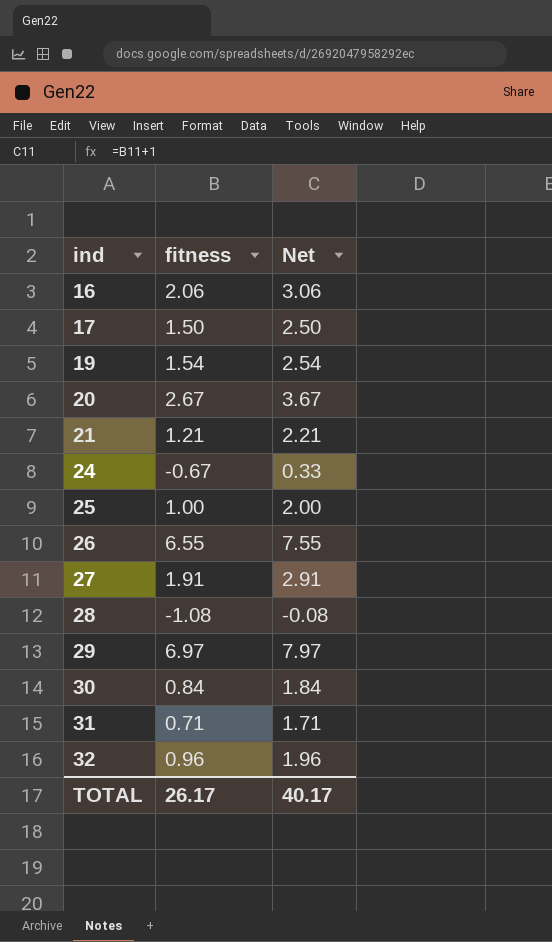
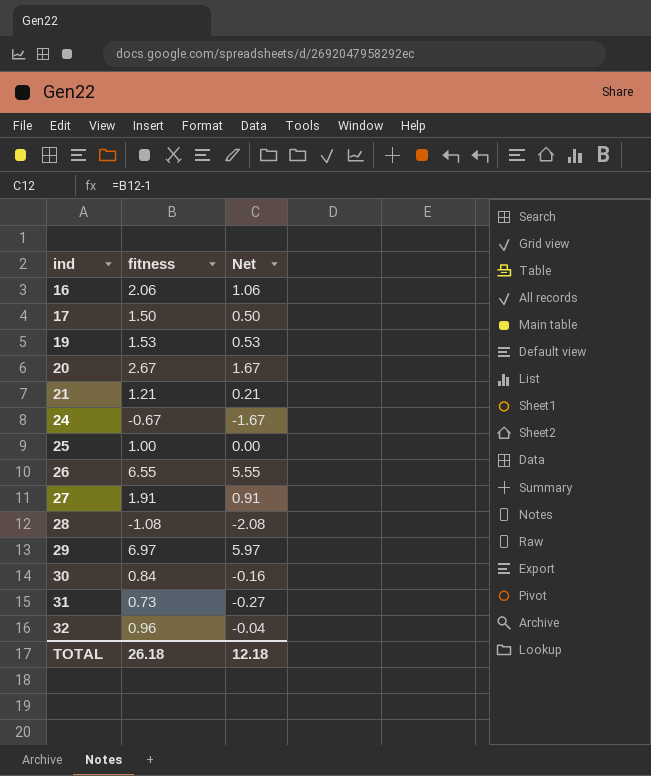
column Net | formula: [fitness] + 1 -> [fitness] - 1
19 | fitness: 1.54 -> 1.53
31 | fitness: 0.71 -> 0.73
TOTAL | fitness: 26.17 -> 26.18
TOTAL | Net: 40.17 -> 12.18

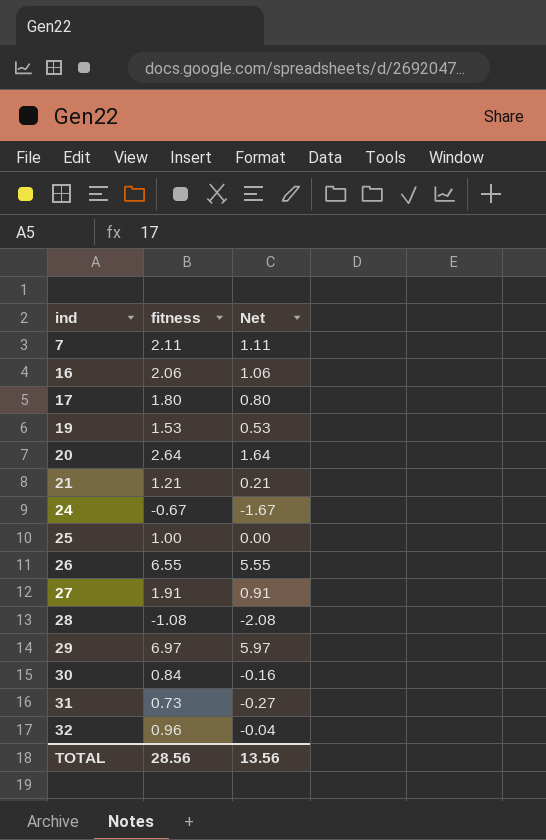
row 7: none -> 2.11 | 1.11
17 | fitness: 1.50 -> 1.80
17 | Net: 0.50 -> 0.80
20 | fitness: 2.67 -> 2.64
20 | Net: 1.67 -> 1.64
TOTAL | fitness: 26.18 -> 28.56
TOTAL | Net: 12.18 -> 13.56

